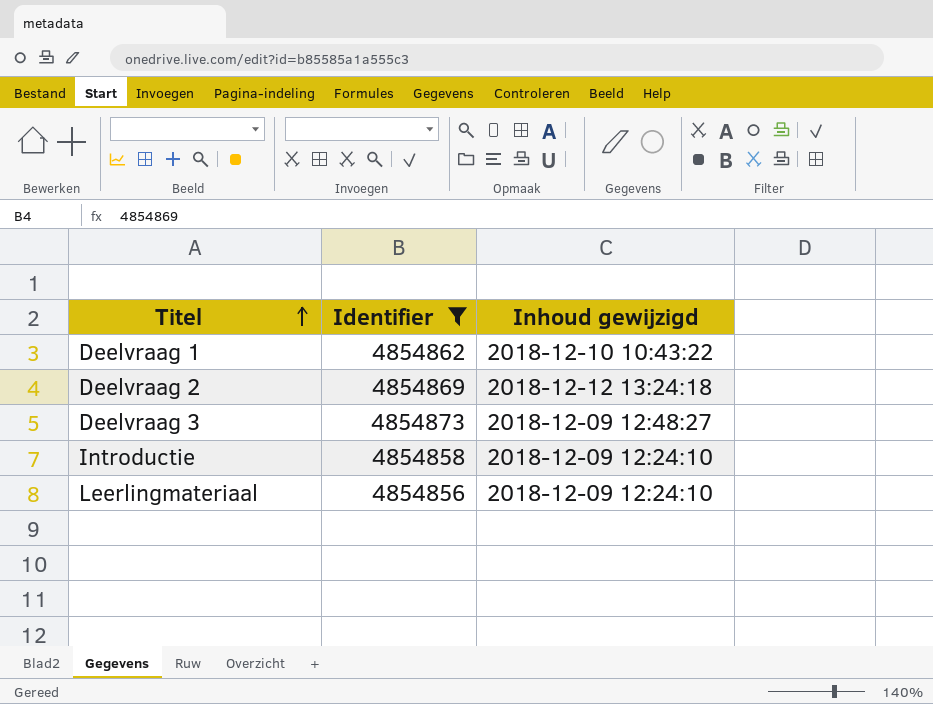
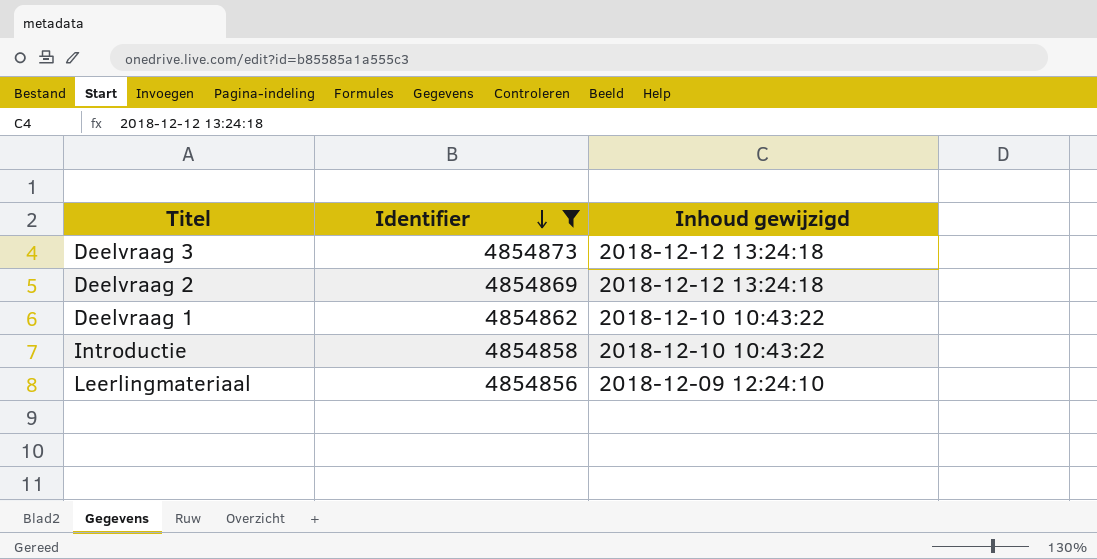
row order: Titel ascending -> Identifier descending
Deelvraag 3 | Inhoud gewijzigd: 2018-12-09 12:48:27 -> 2018-12-12 13:24:18
Introductie | Inhoud gewijzigd: 2018-12-09 12:24:10 -> 2018-12-10 10:43:22

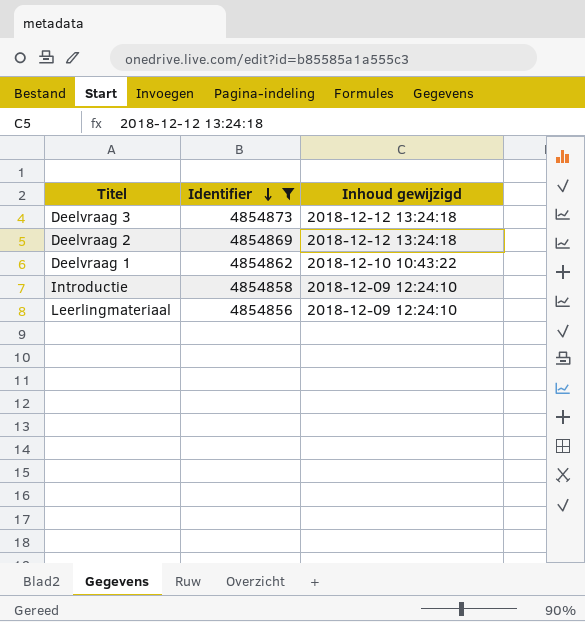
Introductie | Inhoud gewijzigd: 2018-12-10 10:43:22 -> 2018-12-09 12:24:10

